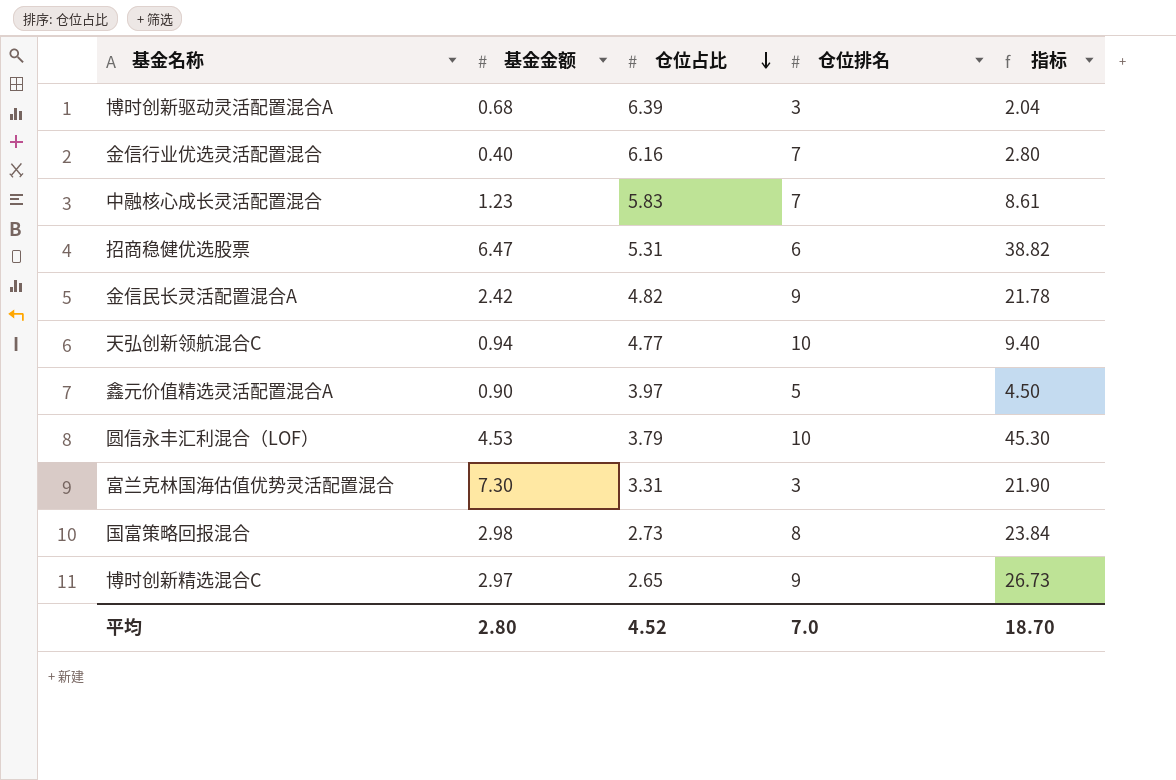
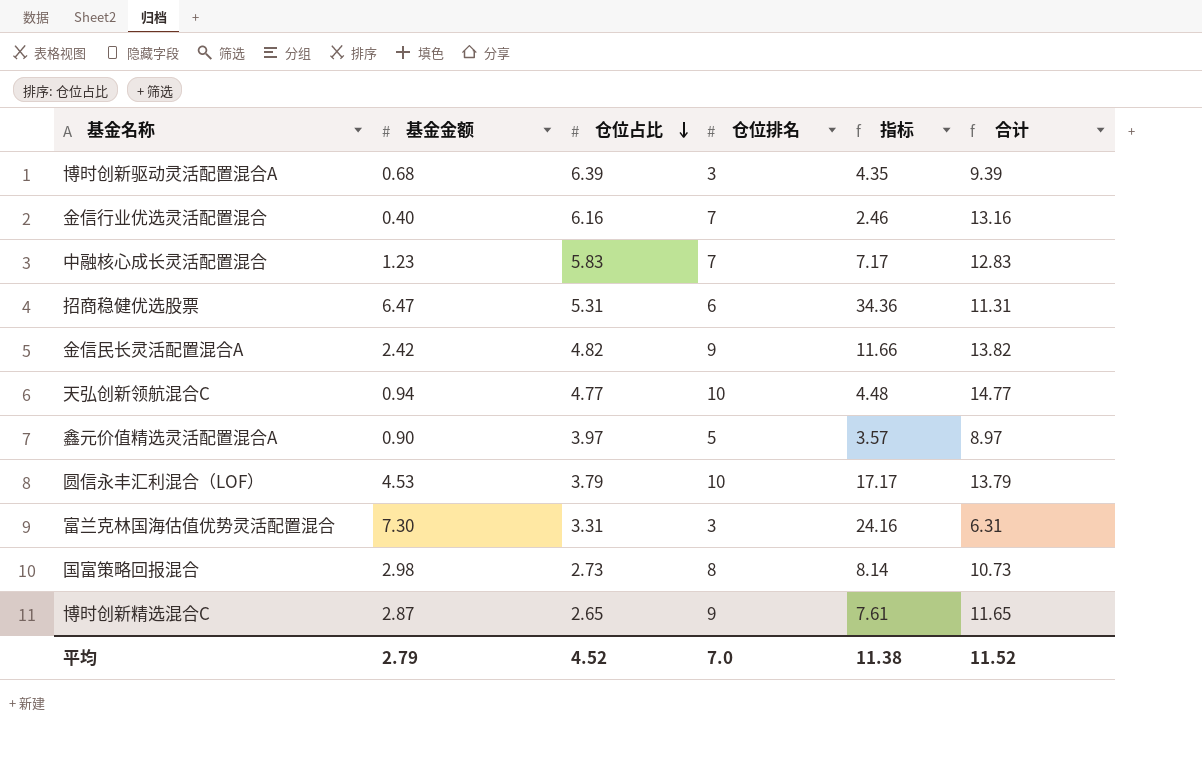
column 指标 | formula: [基金金额] * [仓位排名] -> [基金金额] * [仓位占比]
column 合计 | formula: none -> [仓位占比] + [仓位排名]
博时创新精选混合C | 基金金额: 2.97 -> 2.87
平均 | 基金金额: 2.80 -> 2.79
平均 | 指标: 18.70 -> 11.38

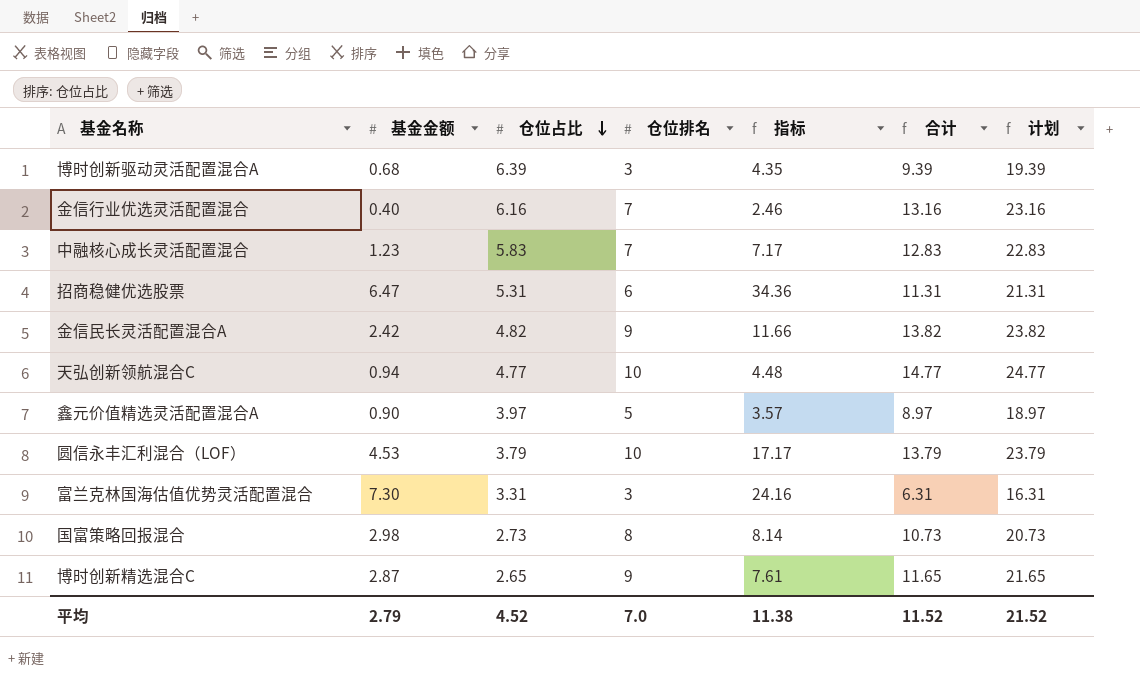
column 计划 | formula: none -> [合计] + 10

